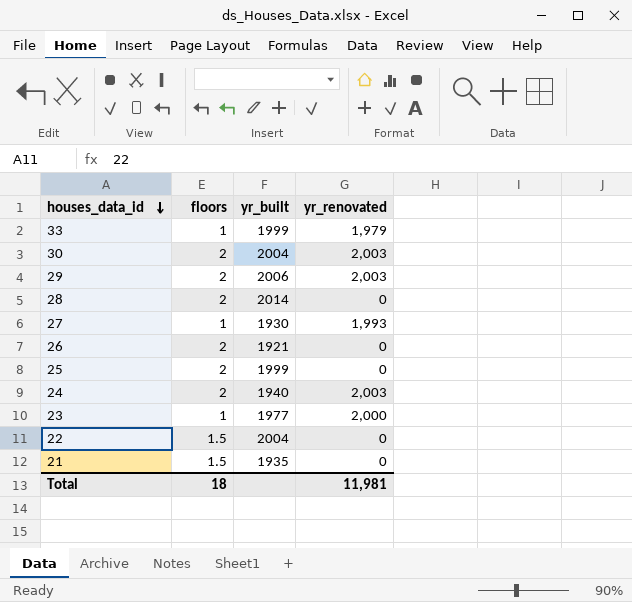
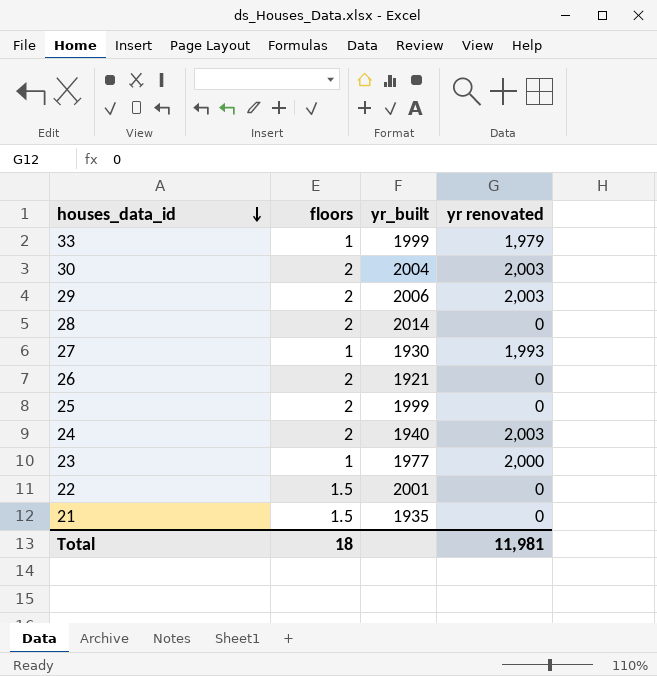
column name: yr_renovated -> yr renovated
22 | yr_built: 2004 -> 2001

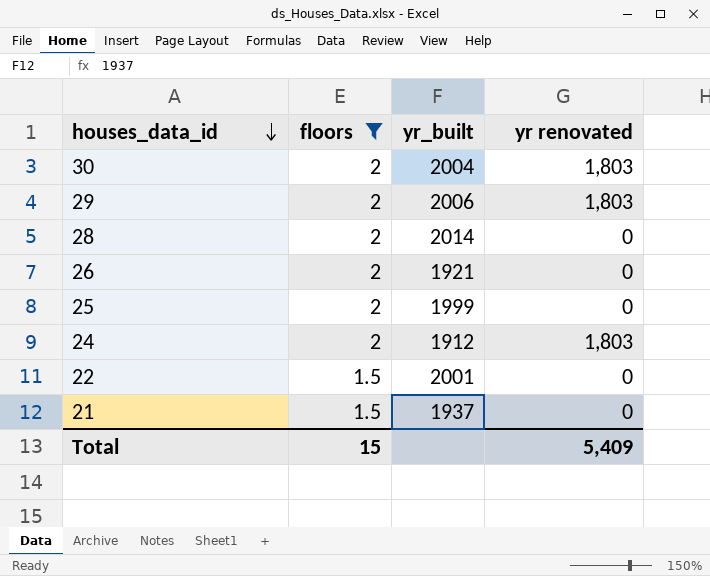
filter: none -> floors != 1
30 | yr renovated: 2,003 -> 1,803
29 | yr renovated: 2,003 -> 1,803
24 | yr_built: 1940 -> 1912
24 | yr renovated: 2,003 -> 1,803
21 | yr_built: 1935 -> 1937
Total | floors: 18 -> 15
Total | yr renovated: 11,981 -> 5,409

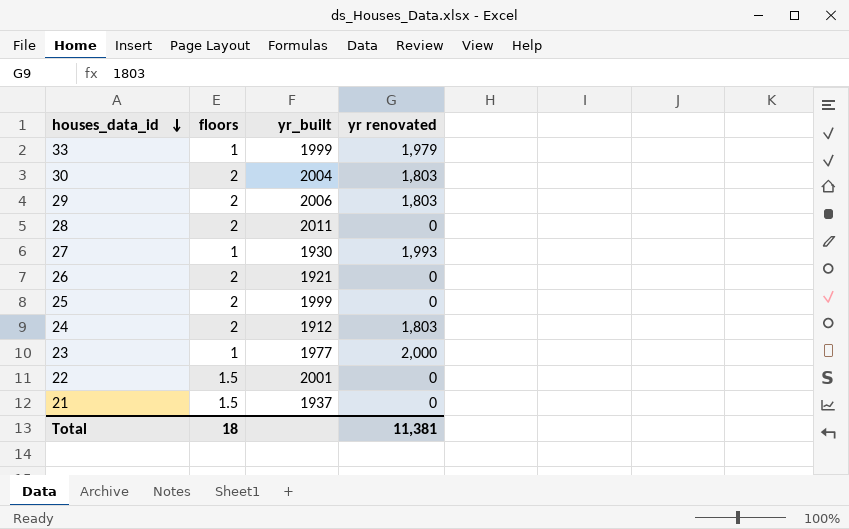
filter: floors != 1 -> none
28 | yr_built: 2014 -> 2011
Total | floors: 15 -> 18
Total | yr renovated: 5,409 -> 11,381

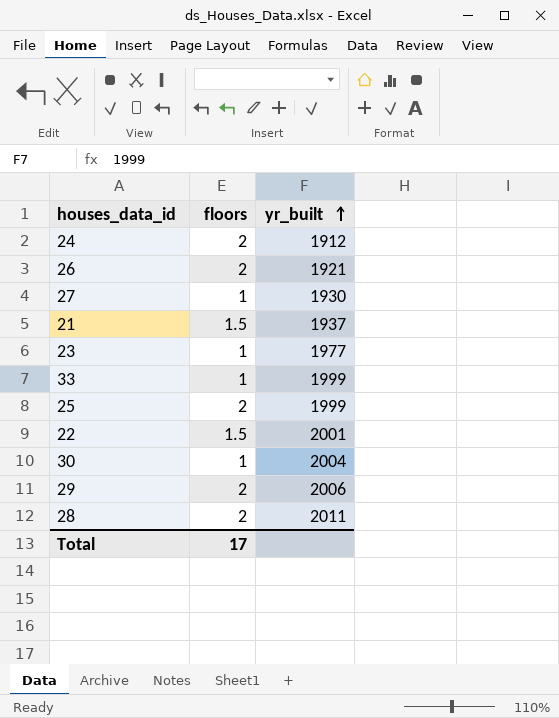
row order: houses_data_id descending -> yr_built ascending
column yr renovated | position: 4 -> none
30 | floors: 2 -> 1
Total | floors: 18 -> 17

